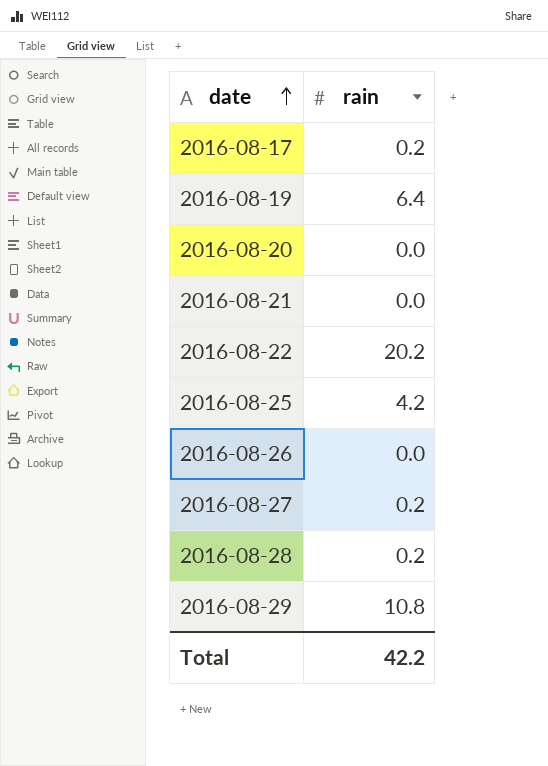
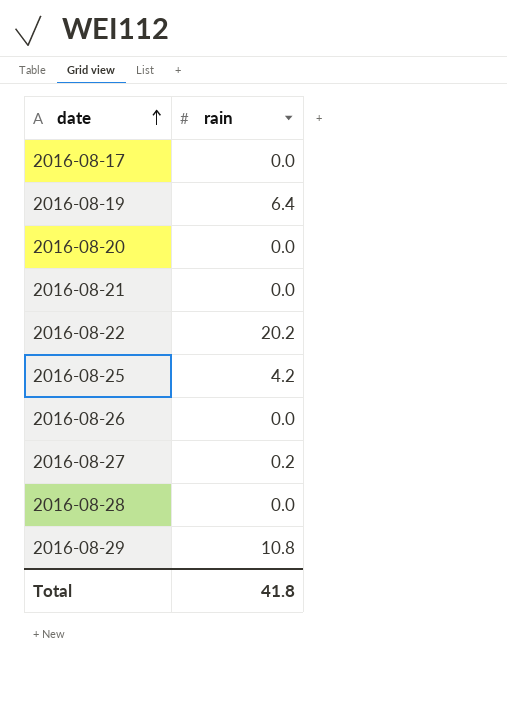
2016-08-17 | rain: 0.2 -> 0.0
2016-08-28 | rain: 0.2 -> 0.0
Total | rain: 42.2 -> 41.8

